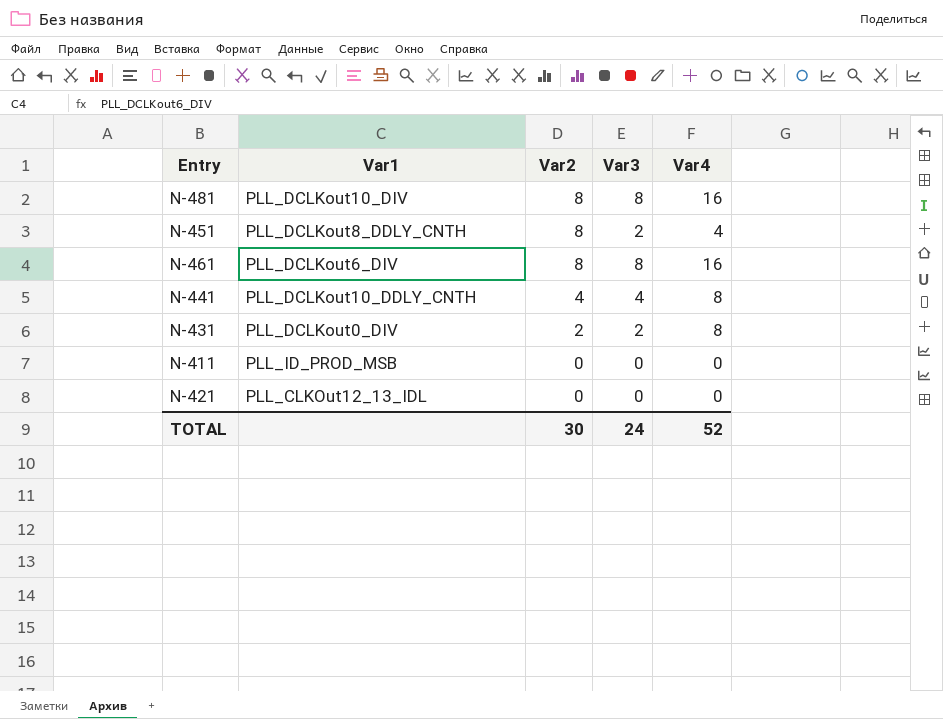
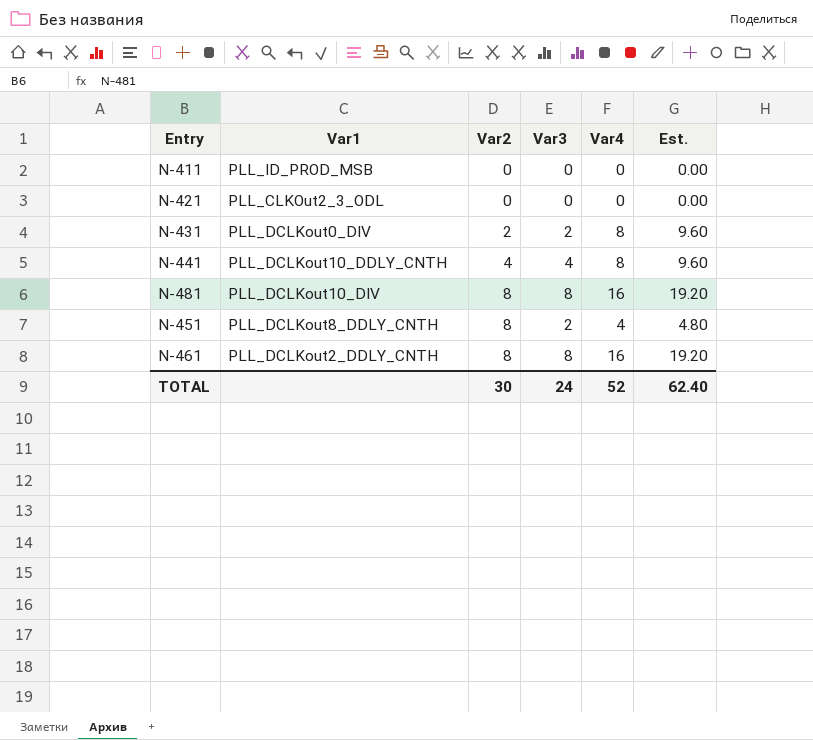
row order: Var2 descending -> Var2 ascending
column Est. | formula: none -> [Var4] * 1.2
N-421 | Var1: PLL_CLKOut12_13_IDL -> PLL_CLKOut2_3_ODL
N-461 | Var1: PLL_DCLKout6_DIV -> PLL_DCLKout2_DDLY_CNTH

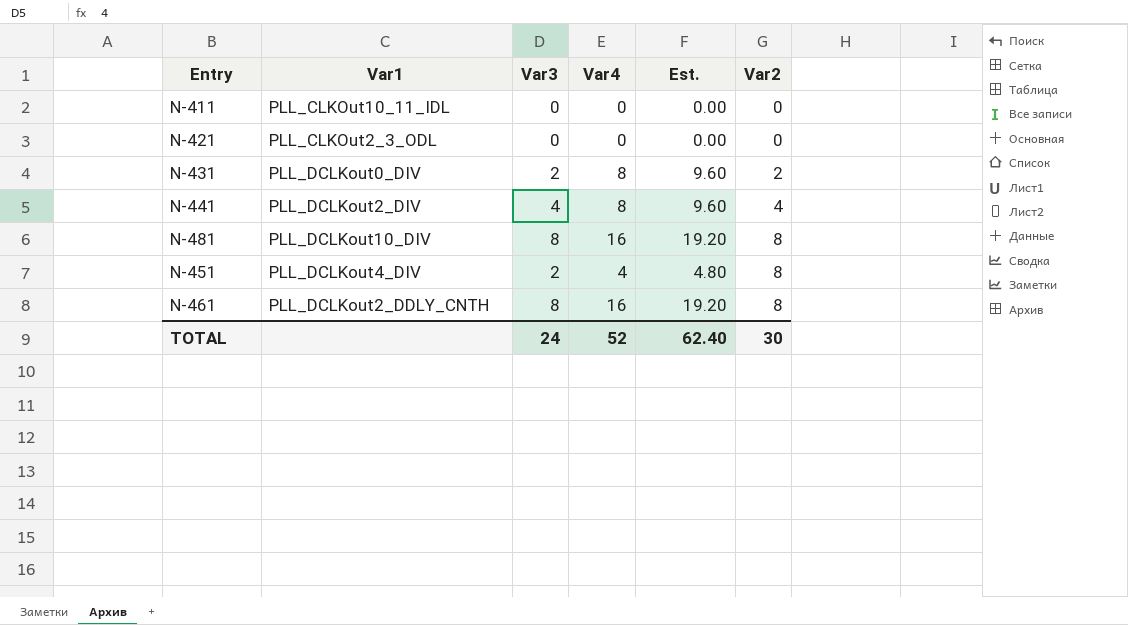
column Var2 | position: 3 -> 6
N-411 | Var1: PLL_ID_PROD_MSB -> PLL_CLKOut10_11_IDL
N-441 | Var1: PLL_DCLKout10_DDLY_CNTH -> PLL_DCLKout2_DIV
N-451 | Var1: PLL_DCLKout8_DDLY_CNTH -> PLL_DCLKout4_DIV

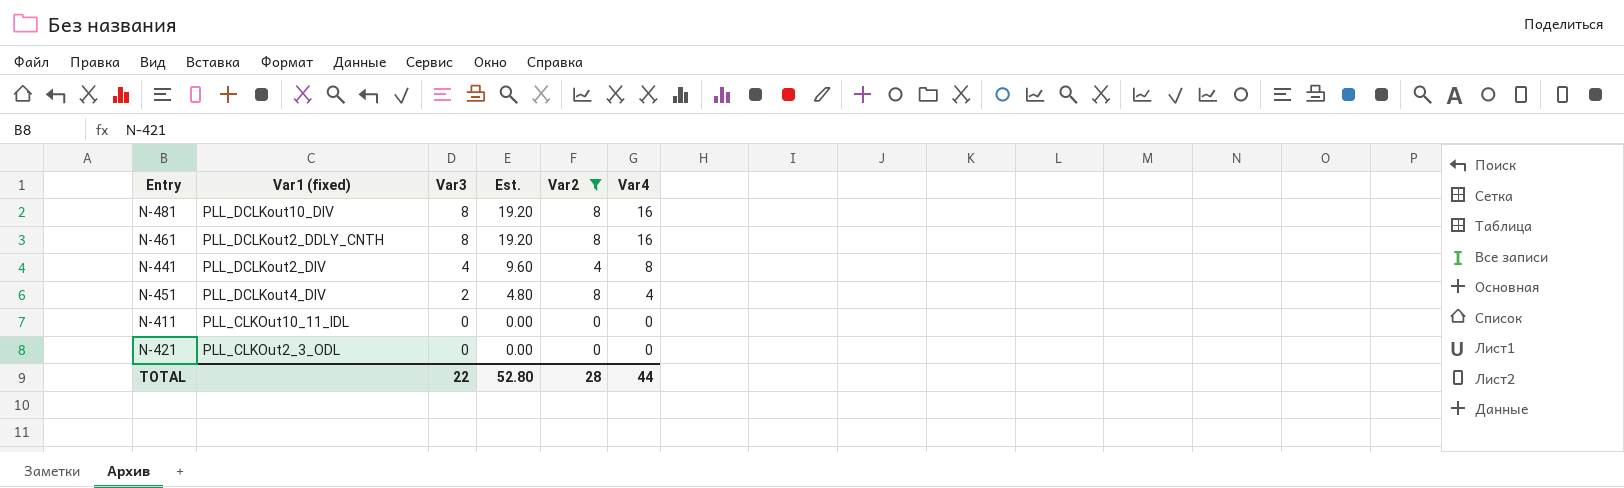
filter: none -> Var2 != 2
row order: Var2 ascending -> Var3 descending
column name: Var1 -> Var1 (fixed)
column Var4 | position: 4 -> 6
TOTAL | Var3: 24 -> 22
TOTAL | Est.: 62.40 -> 52.80
TOTAL | Var2: 30 -> 28
TOTAL | Var4: 52 -> 44

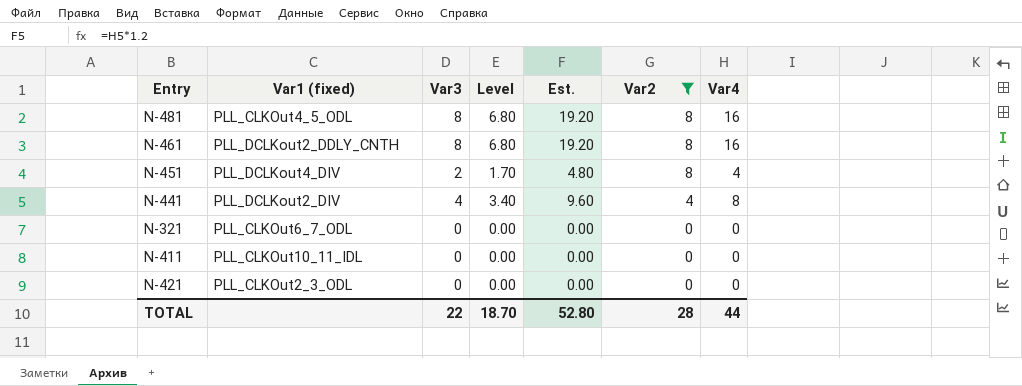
row order: Var3 descending -> Var2 descending
column Level | formula: none -> [Var3] * 0.85
N-481 | Var1 (fixed): PLL_DCLKout10_DIV -> PLL_CLKOut4_5_ODL
row N-321: none -> PLL_CLKOut6_7_ODL | 0 | 0.00 | 0.00 | 0 | 0

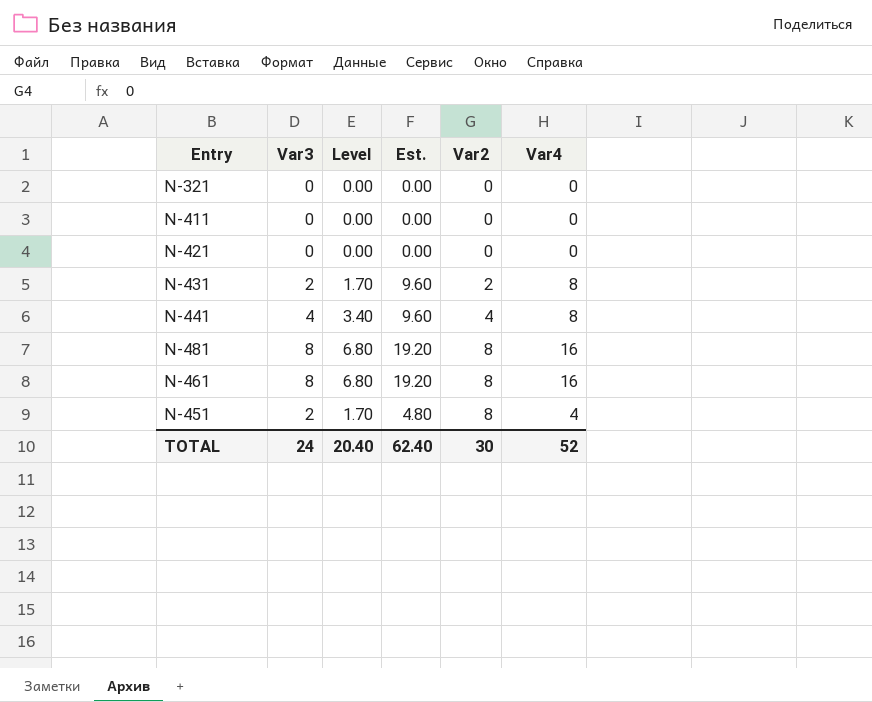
filter: Var2 != 2 -> none
row order: Var2 descending -> Var2 ascending
column Var1 (fixed) | position: 2 -> none
TOTAL | Var3: 22 -> 24
TOTAL | Level: 18.70 -> 20.40
TOTAL | Est.: 52.80 -> 62.40
TOTAL | Var2: 28 -> 30
TOTAL | Var4: 44 -> 52

